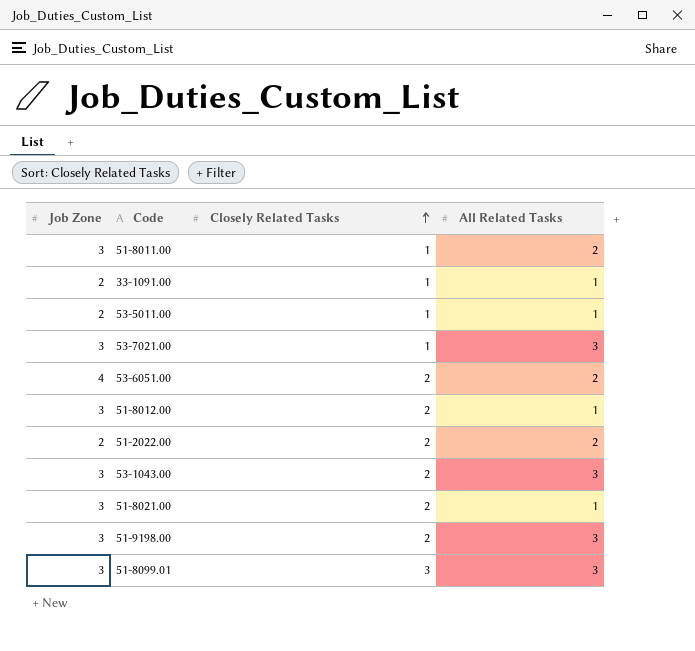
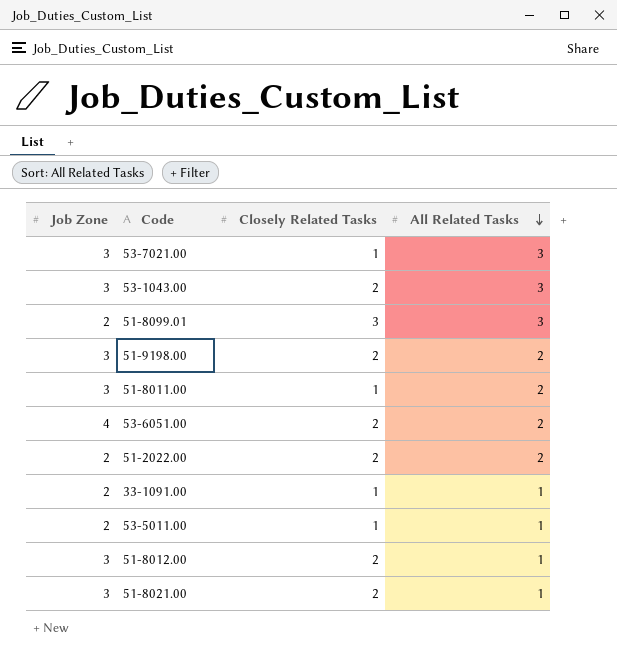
row order: Closely Related Tasks ascending -> All Related Tasks descending
51-8099.01 | Job Zone: 3 -> 2
51-9198.00 | All Related Tasks: 3 -> 2

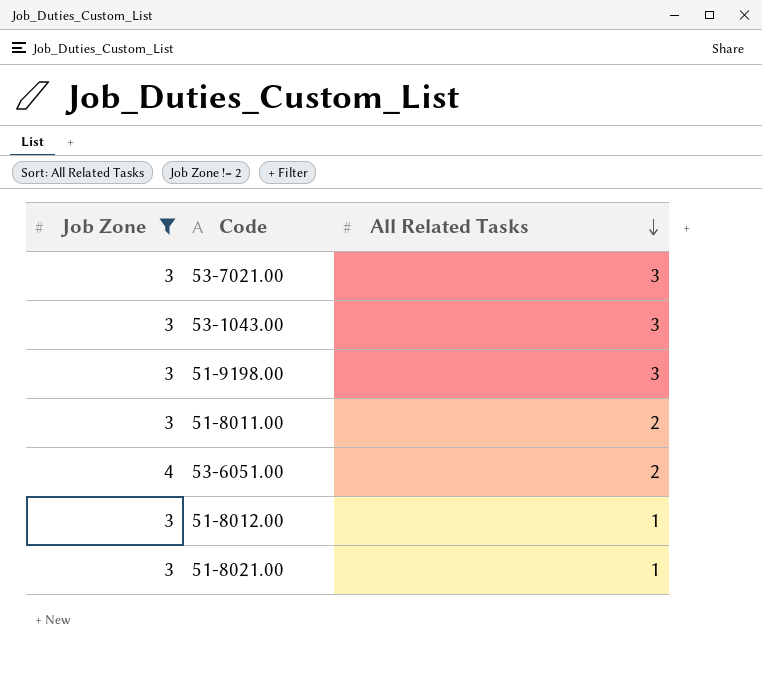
filter: none -> Job Zone != 2
column Closely Related Tasks | position: 3 -> none
51-9198.00 | All Related Tasks: 2 -> 3

